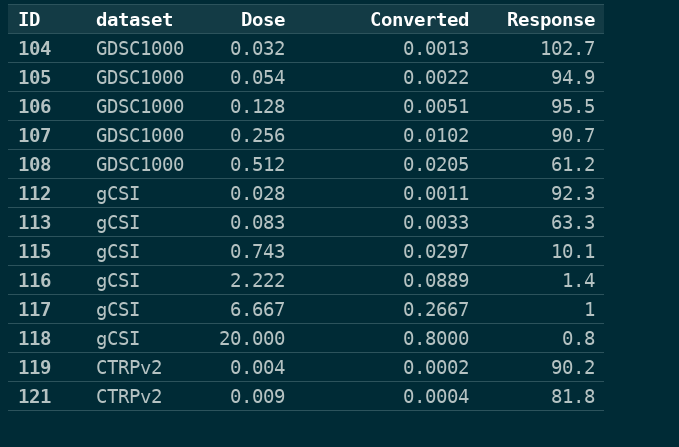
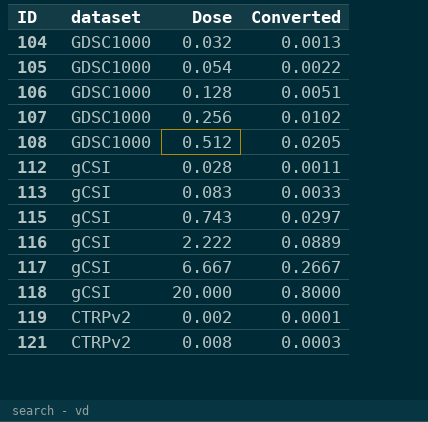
column Response | position: 5 -> none
119 | Dose: 0.004 -> 0.002
119 | Converted: 0.0002 -> 0.0001
121 | Dose: 0.009 -> 0.008
121 | Converted: 0.0004 -> 0.0003

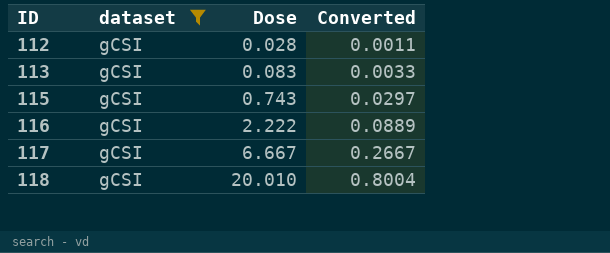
filter: none -> dataset = gCSI
118 | Dose: 20.000 -> 20.010
118 | Converted: 0.8000 -> 0.8004

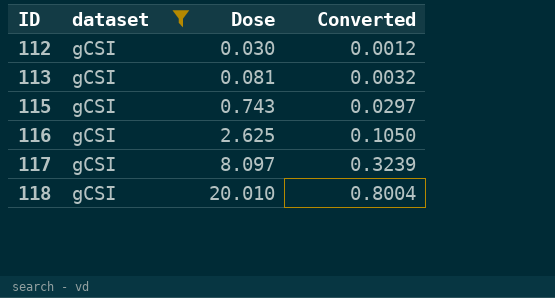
112 | Dose: 0.028 -> 0.030
112 | Converted: 0.0011 -> 0.0012
113 | Dose: 0.083 -> 0.081
113 | Converted: 0.0033 -> 0.0032
116 | Dose: 2.222 -> 2.625
116 | Converted: 0.0889 -> 0.1050
117 | Dose: 6.667 -> 8.097
117 | Converted: 0.2667 -> 0.3239

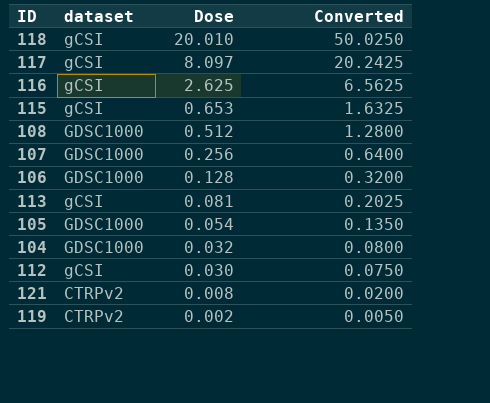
filter: dataset = gCSI -> none
row order: ID ascending -> Dose descending
column Converted | formula: [Dose] * 0.04 -> [Dose] * 2.5
115 | Dose: 0.743 -> 0.653

